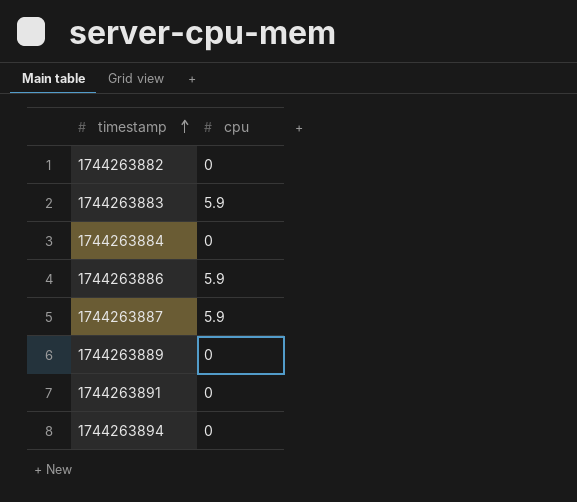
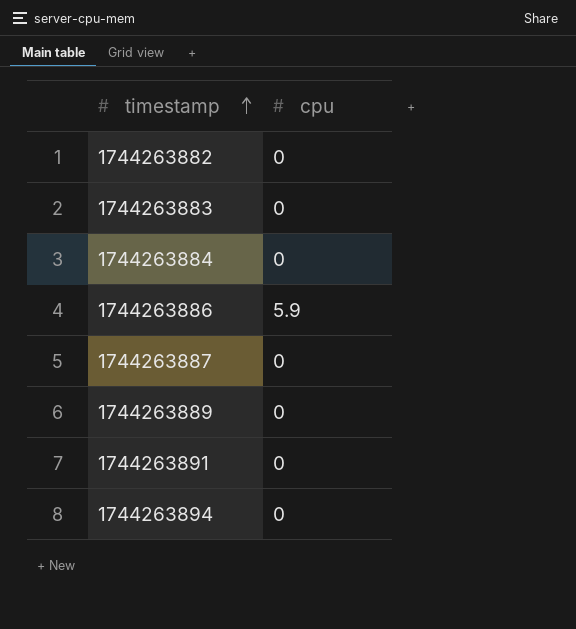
1744263883 | cpu: 5.9 -> 0
1744263887 | cpu: 5.9 -> 0

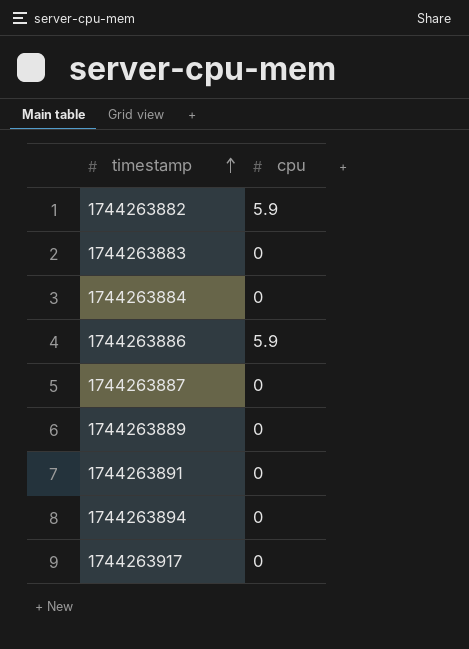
1744263882 | cpu: 0 -> 5.9
row 1744263917: none -> 0

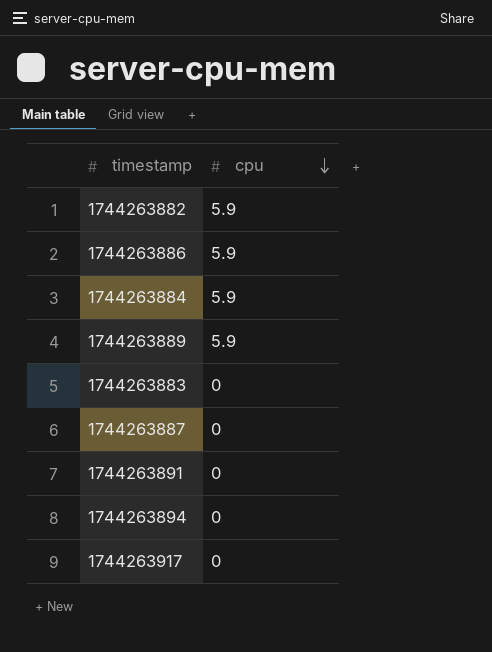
row order: timestamp ascending -> cpu descending
1744263884 | cpu: 0 -> 5.9
1744263889 | cpu: 0 -> 5.9

